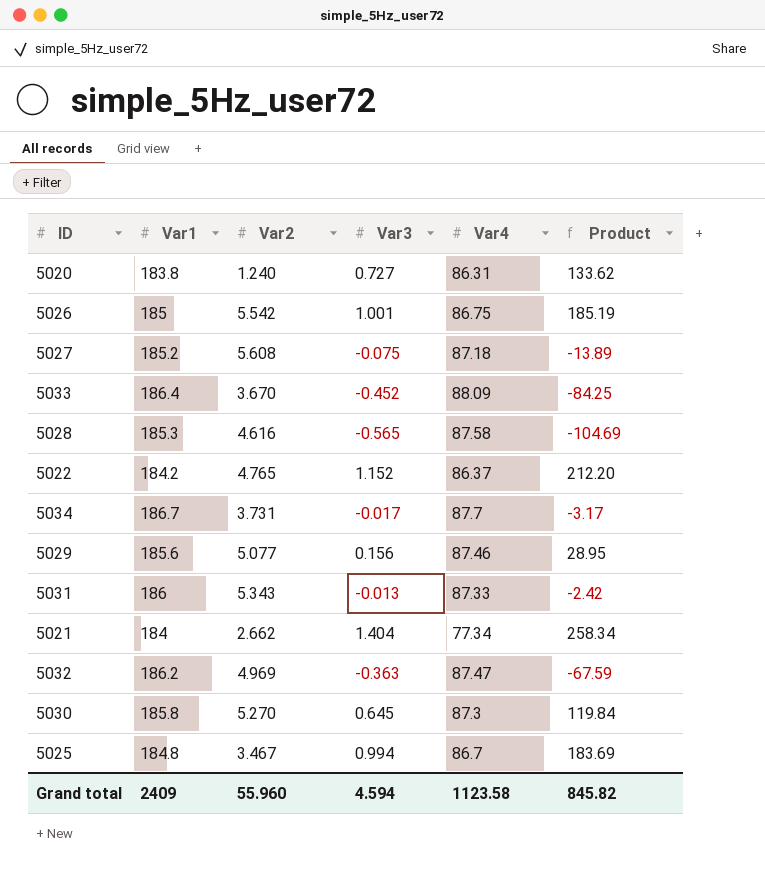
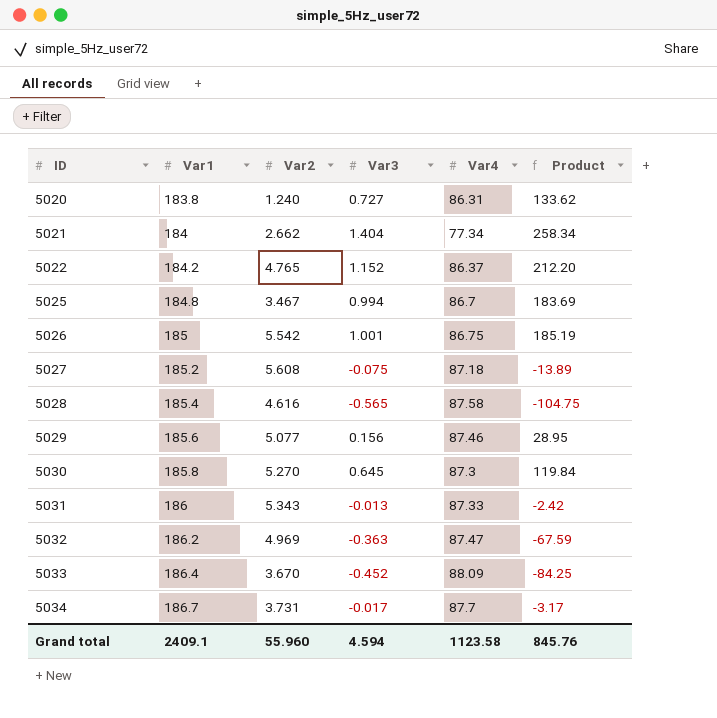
row order: none -> ID ascending
5028 | Var1: 185.3 -> 185.4
5028 | Product: -104.69 -> -104.75
Grand total | Var1: 2409 -> 2409.1
Grand total | Product: 845.82 -> 845.76

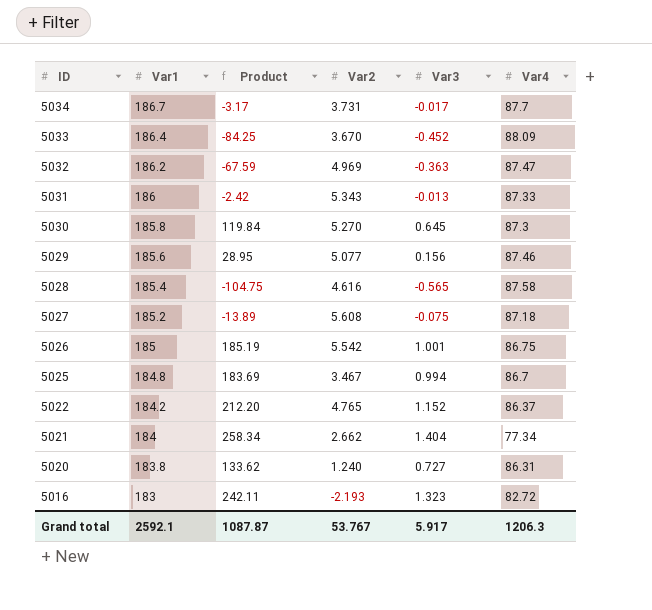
row order: ID ascending -> ID descending
column Product | position: 6 -> 3
row 5016: none -> 183 | 242.11 | -2.193 | 1.323 | 82.72
Grand total | Var1: 2409.1 -> 2592.1
Grand total | Product: 845.76 -> 1087.87
Grand total | Var2: 55.960 -> 53.767
Grand total | Var3: 4.594 -> 5.917
Grand total | Var4: 1123.58 -> 1206.3

